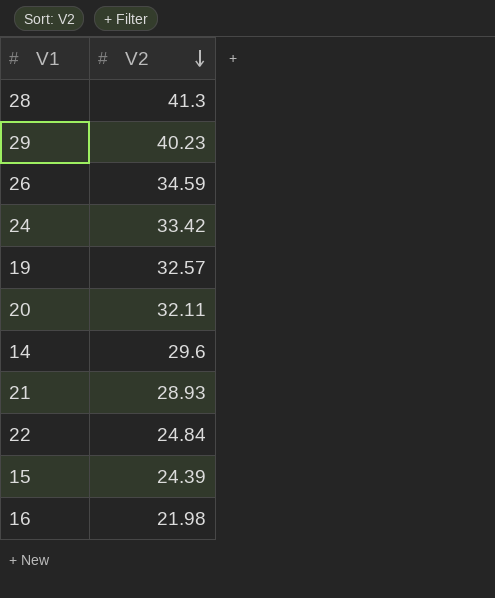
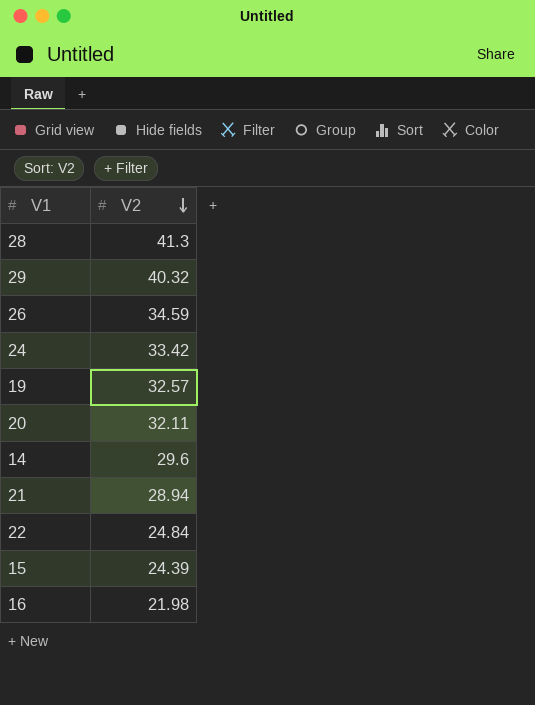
29 | V2: 40.23 -> 40.32
21 | V2: 28.93 -> 28.94

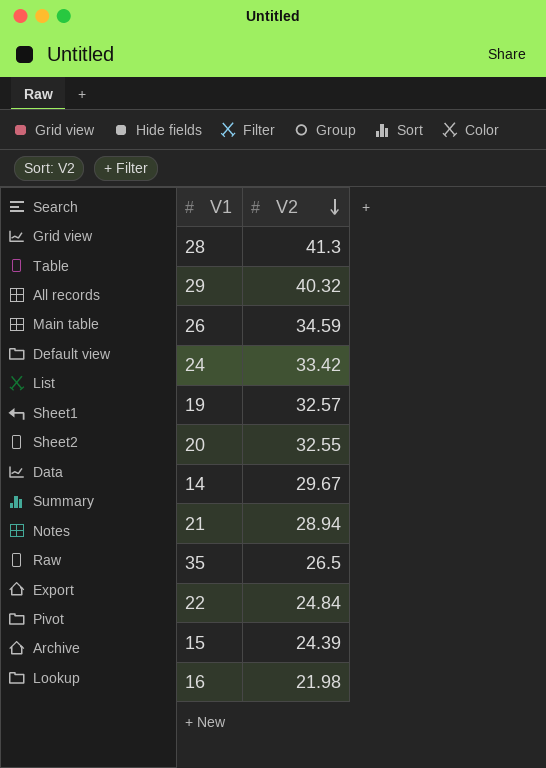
20 | V2: 32.11 -> 32.55
14 | V2: 29.6 -> 29.67
row 35: none -> 26.5

